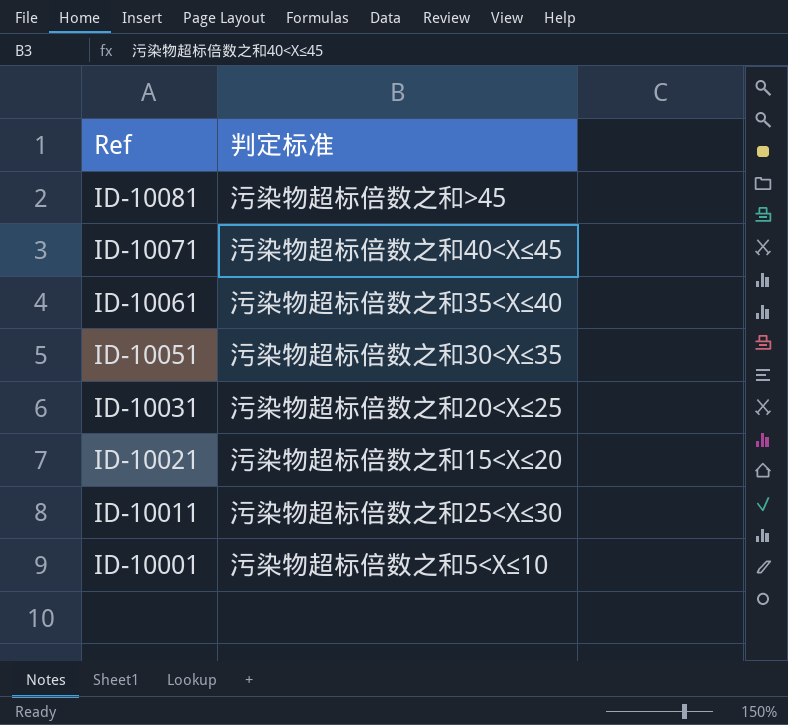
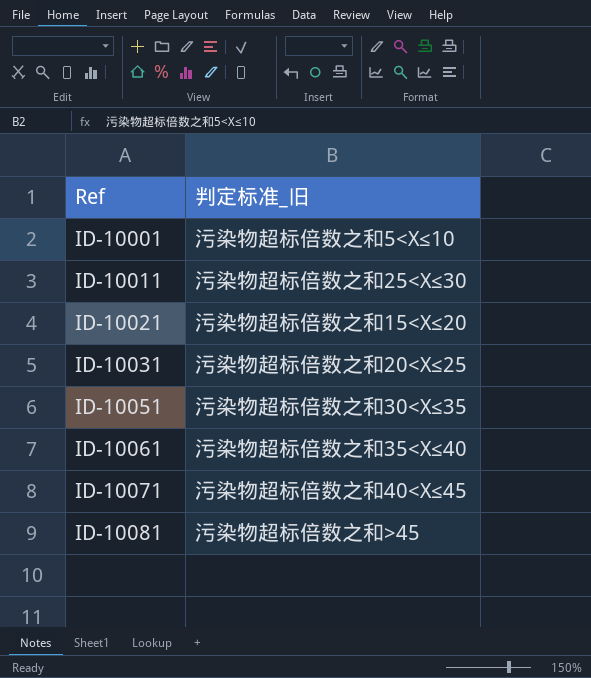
row order: Ref descending -> Ref ascending
column name: 判定标准 -> 判定标准_旧

